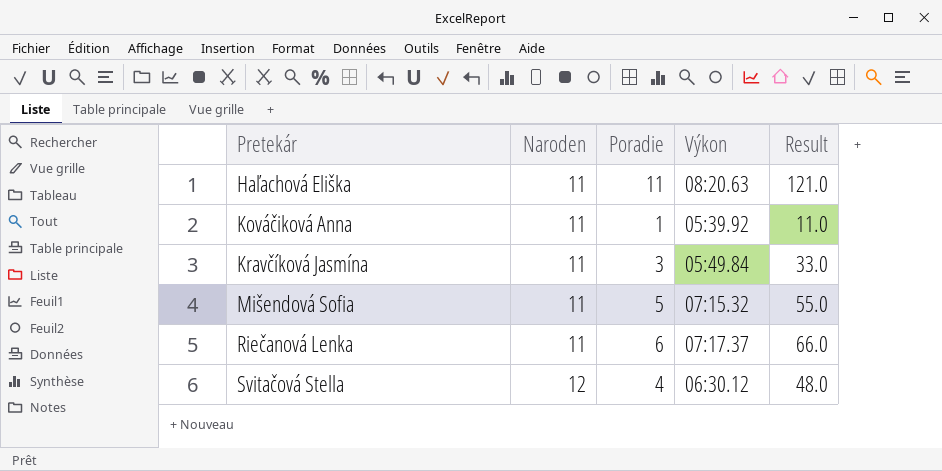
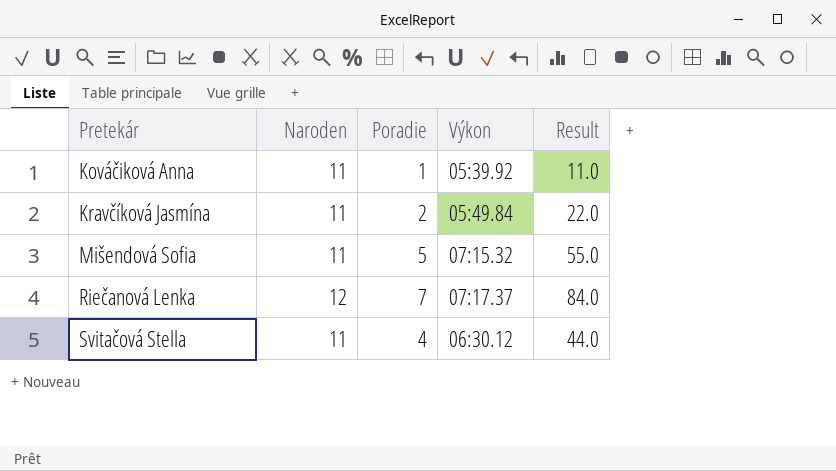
row Haľachová Eliška: 11 | 11 | 08:20.63 | 121.0 -> none
Kravčíková Jasmína | Poradie: 3 -> 2
Kravčíková Jasmína | Result: 33.0 -> 22.0
Riečanová Lenka | Naroden: 11 -> 12
Riečanová Lenka | Poradie: 6 -> 7
Riečanová Lenka | Result: 66.0 -> 84.0
Svitačová Stella | Naroden: 12 -> 11
Svitačová Stella | Result: 48.0 -> 44.0

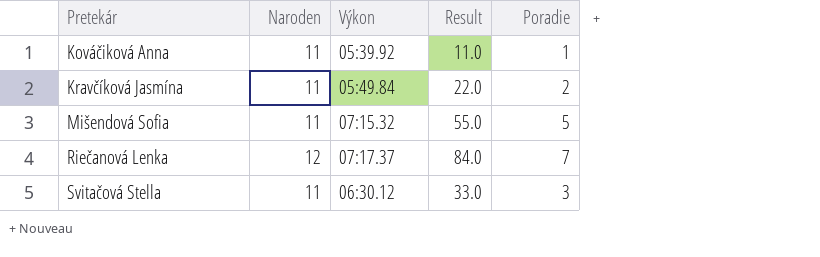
column Poradie | position: 3 -> 5
Svitačová Stella | Result: 44.0 -> 33.0
Svitačová Stella | Poradie: 4 -> 3

